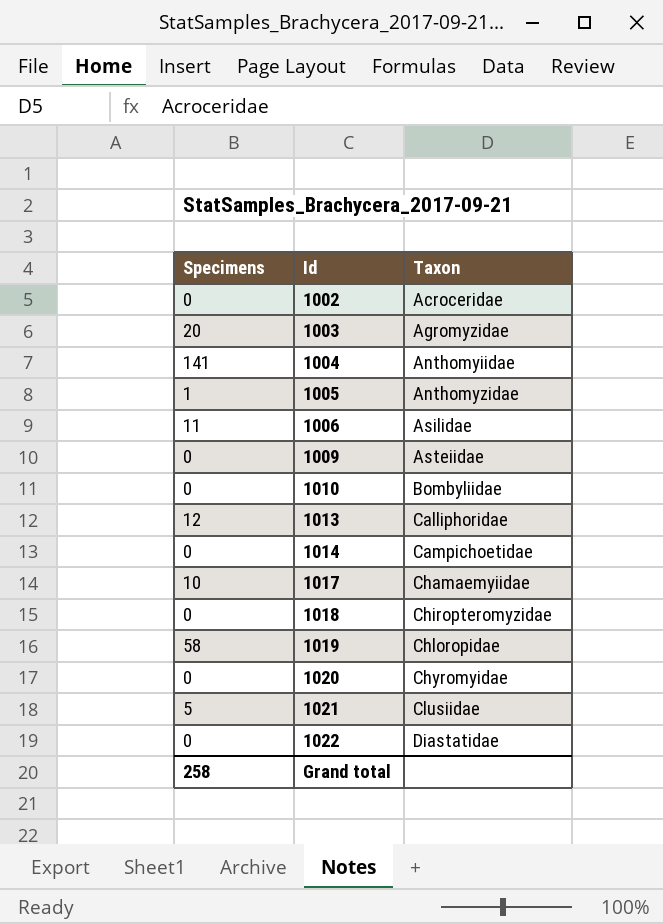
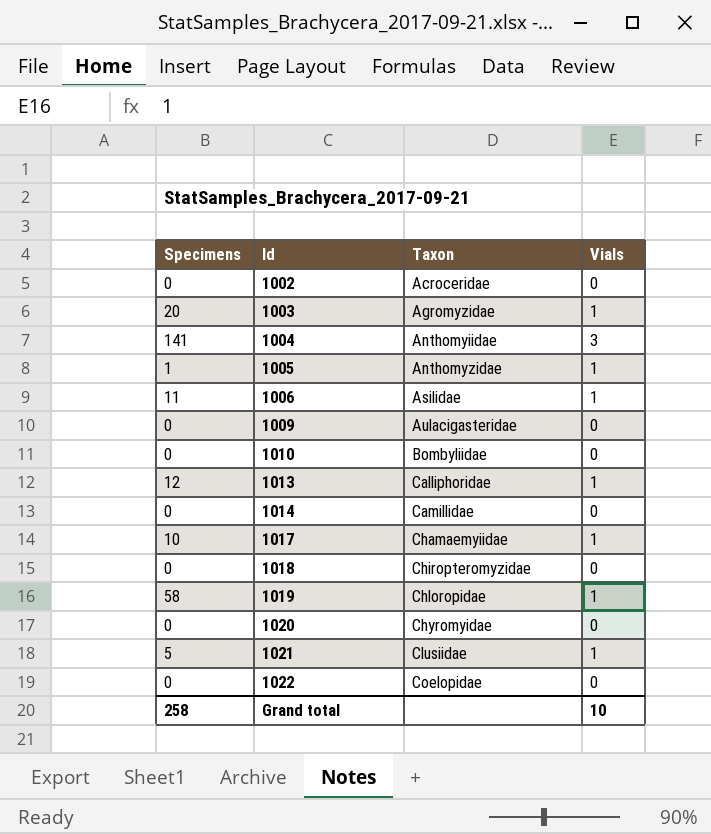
column Vials | position: none -> 4
1009 | Taxon: Asteiidae -> Aulacigasteridae
1014 | Taxon: Campichoetidae -> Camillidae
1022 | Taxon: Diastatidae -> Coelopidae

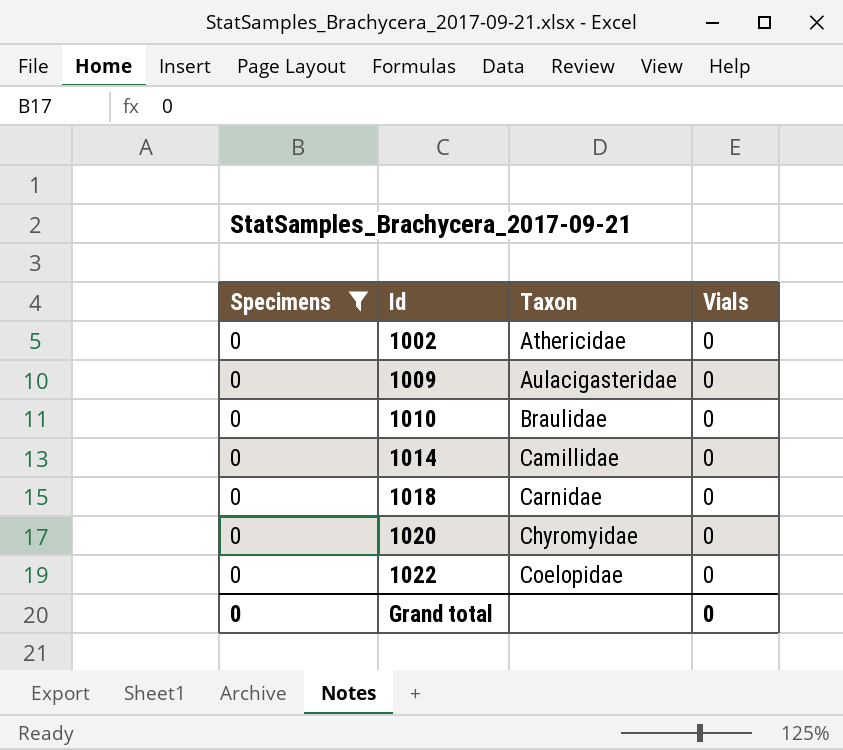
filter: none -> Specimens = 0
1002 | Taxon: Acroceridae -> Athericidae
1010 | Taxon: Bombyliidae -> Braulidae
1018 | Taxon: Chiropteromyzidae -> Carnidae
Grand total | Specimens: 258 -> 0
Grand total | Vials: 10 -> 0

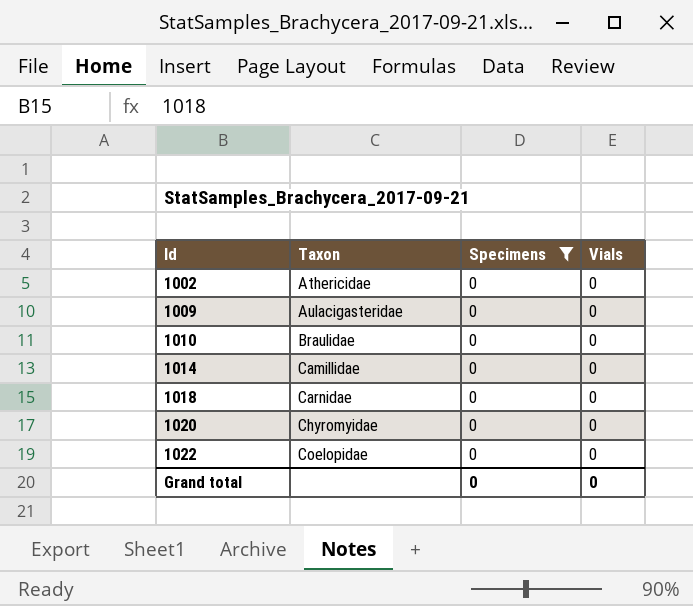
column Specimens | position: 1 -> 3

